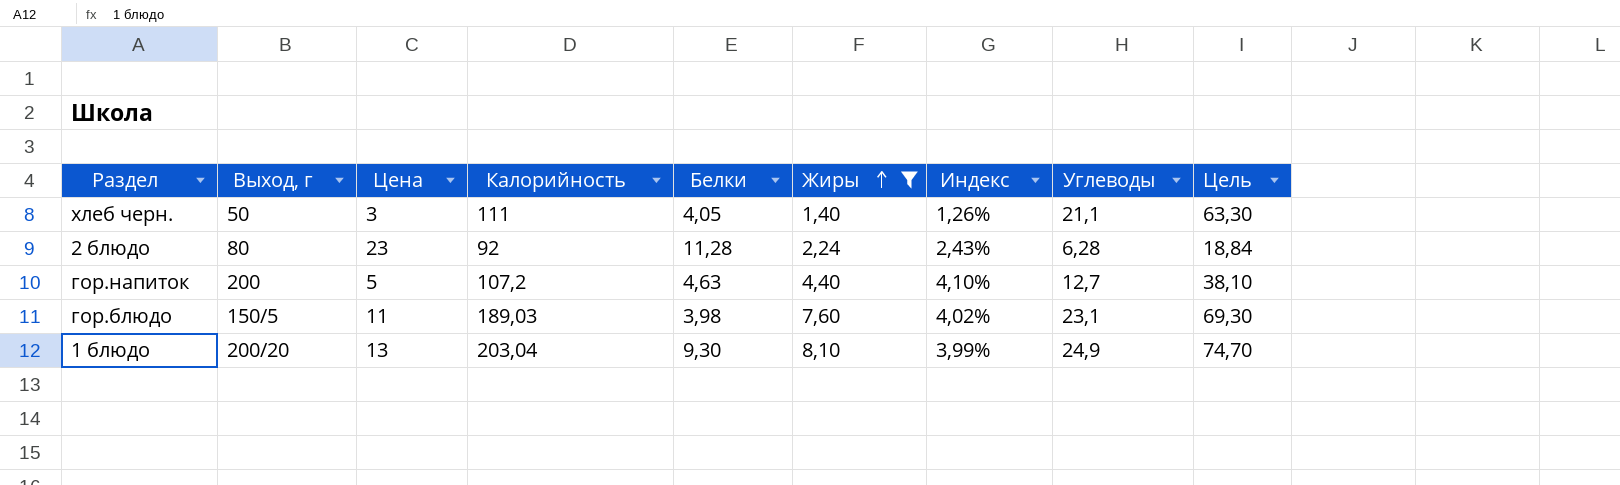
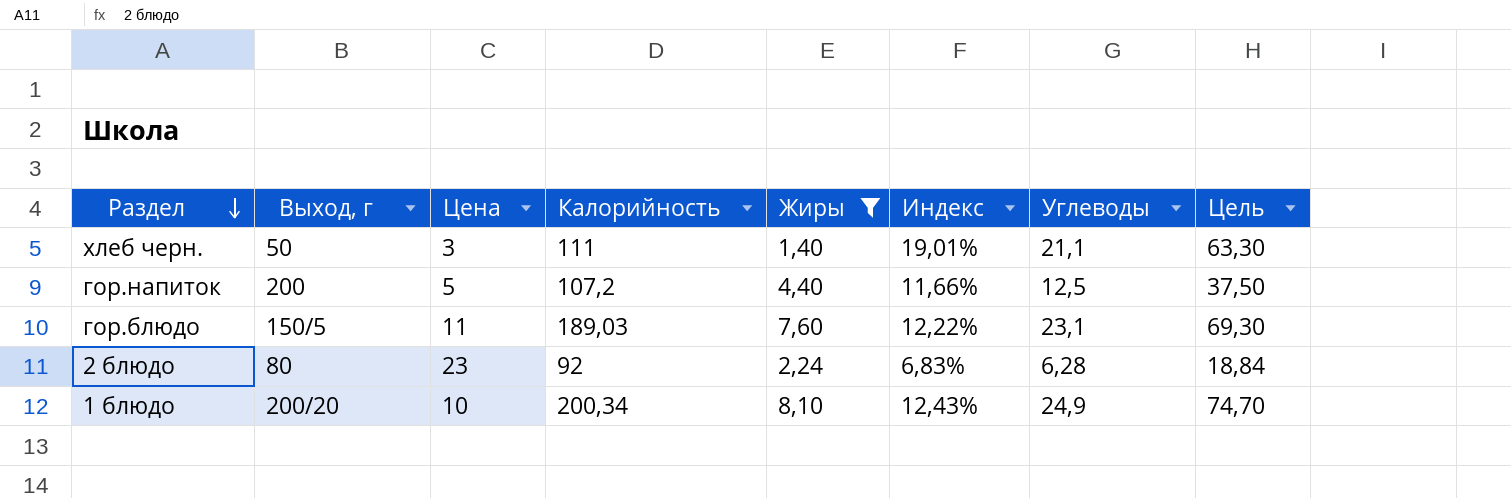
row order: Жиры ascending -> Раздел descending
column Белки | position: 5 -> none
column Индекс | formula: [Жиры] / [Калорийность] -> [Углеводы] / [Калорийность]
гор.напиток | Углеводы: 12,7 -> 12,5
гор.напиток | Цель: 38,10 -> 37,50
1 блюдо | Цена: 13 -> 10
1 блюдо | Калорийность: 203,04 -> 200,34

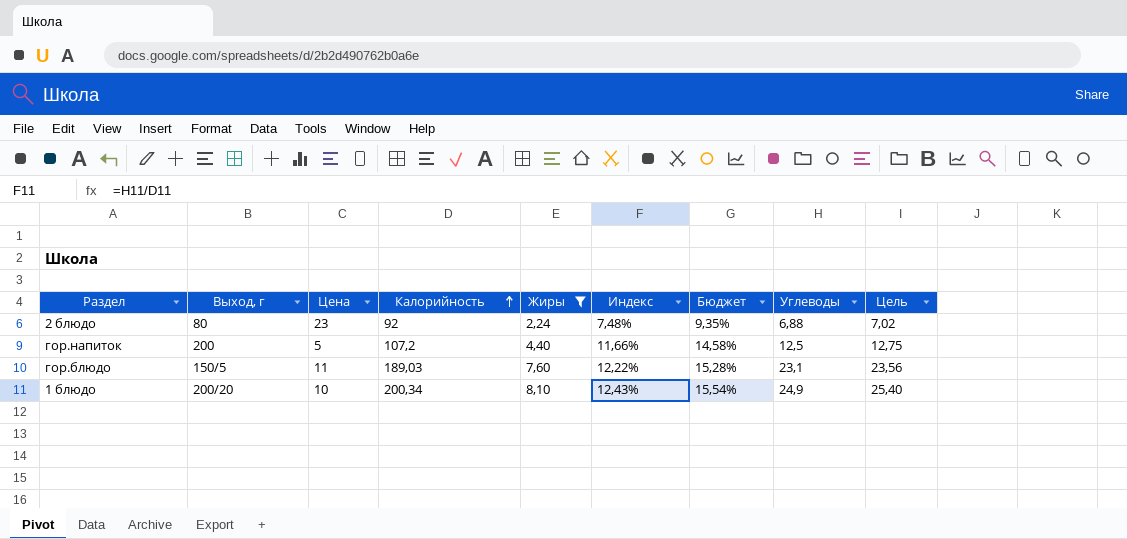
row order: Раздел descending -> Калорийность ascending
column Бюджет | formula: none -> [Индекс] * 1,25
column Цель | formula: [Углеводы] * 3 -> [Углеводы] * 1,02
row хлеб черн.: 50 | 3 | 111 | 1,40 | 19,01% | 21,1 | 63,30 -> none
2 блюдо | Индекс: 6,83% -> 7,48%
2 блюдо | Углеводы: 6,28 -> 6,88

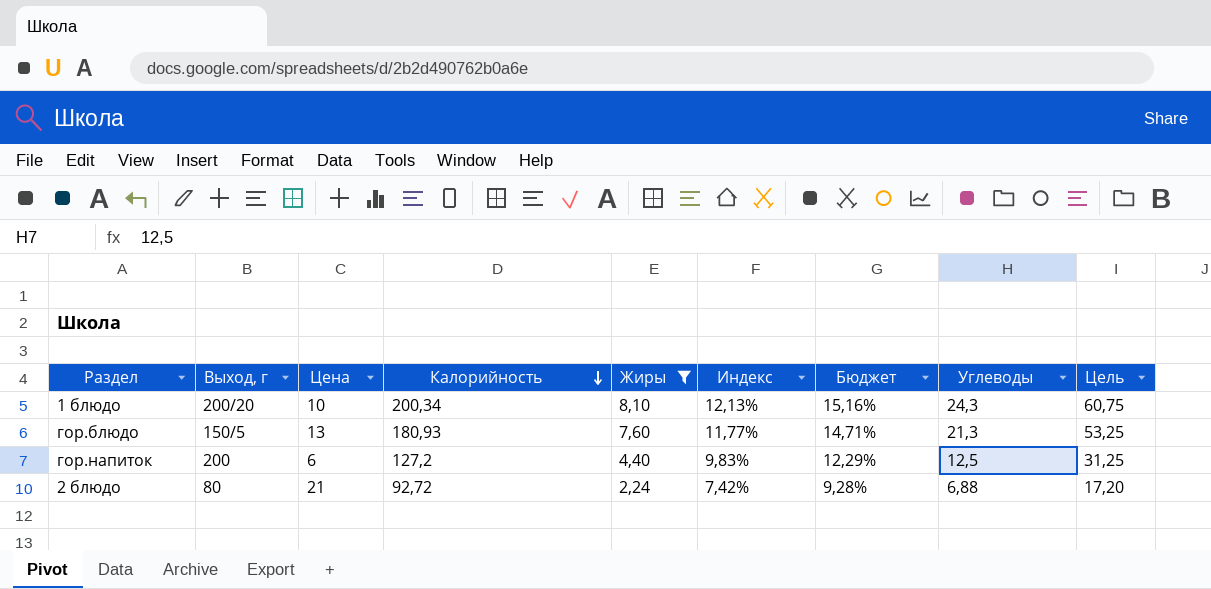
row order: Калорийность ascending -> Калорийность descending
column Цель | formula: [Углеводы] * 1,02 -> [Углеводы] * 2,5
1 блюдо | Индекс: 12,43% -> 12,13%
1 блюдо | Бюджет: 15,54% -> 15,16%
1 блюдо | Углеводы: 24,9 -> 24,3
гор.блюдо | Цена: 11 -> 13
гор.блюдо | Калорийность: 189,03 -> 180,93
гор.блюдо | Индекс: 12,22% -> 11,77%
гор.блюдо | Бюджет: 15,28% -> 14,71%
гор.блюдо | Углеводы: 23,1 -> 21,3
гор.напиток | Цена: 5 -> 6
гор.напиток | Калорийность: 107,2 -> 127,2
гор.напиток | Индекс: 11,66% -> 9,83%
гор.напиток | Бюджет: 14,58% -> 12,29%
2 блюдо | Цена: 23 -> 21
2 блюдо | Калорийность: 92 -> 92,72
2 блюдо | Индекс: 7,48% -> 7,42%
2 блюдо | Бюджет: 9,35% -> 9,28%

